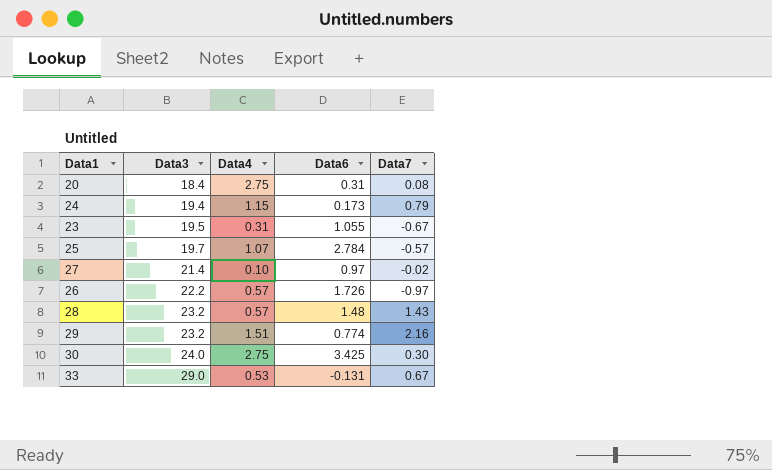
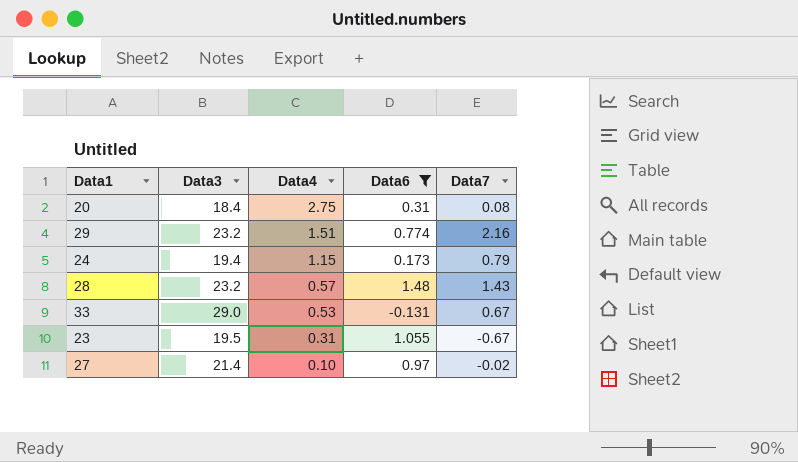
filter: none -> Data6 <= 1.48
row order: Data3 ascending -> Data4 descending

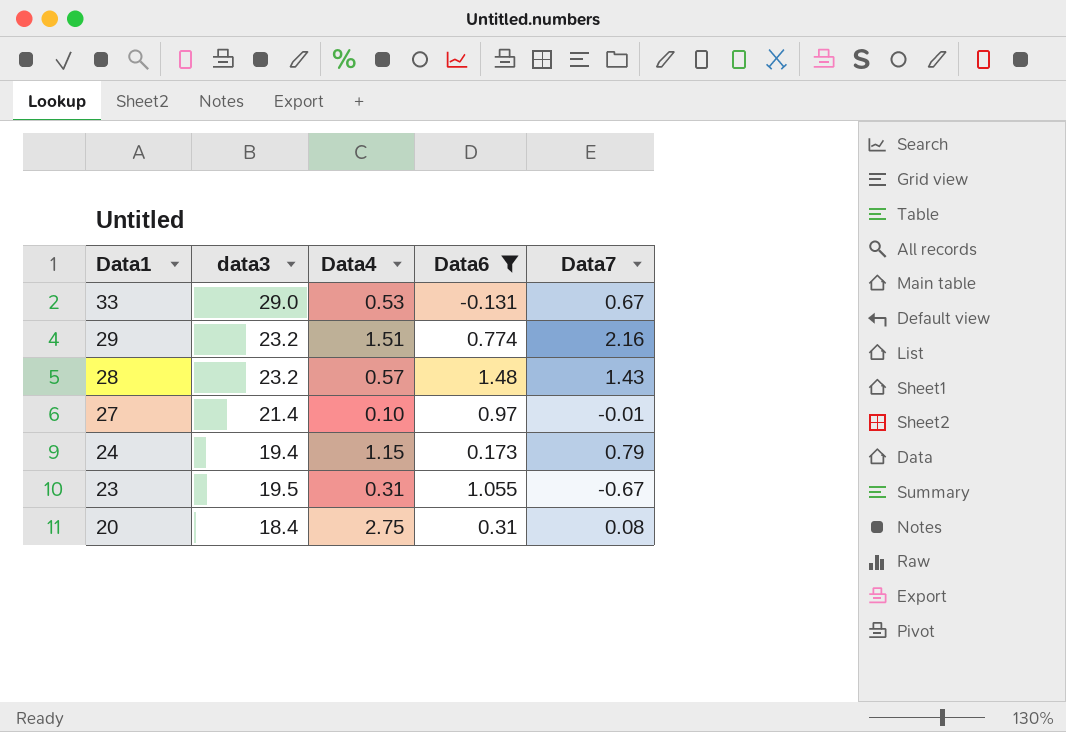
row order: Data4 descending -> Data1 descending
column name: Data3 -> data3
27 | Data7: -0.02 -> -0.01

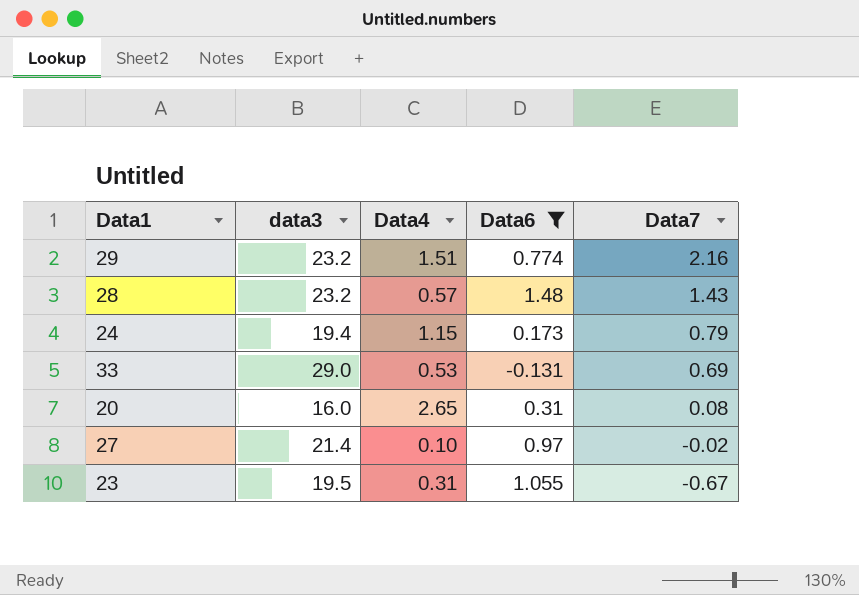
row order: Data1 descending -> Data7 descending
33 | Data7: 0.67 -> 0.69
20 | data3: 18.4 -> 16.0
20 | Data4: 2.75 -> 2.65
27 | Data7: -0.01 -> -0.02

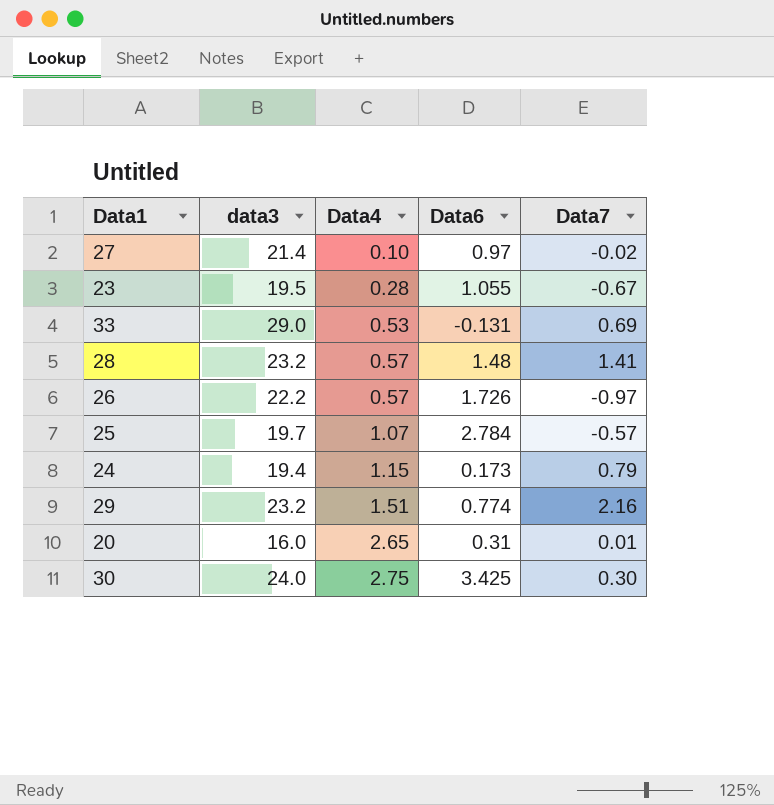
filter: Data6 <= 1.48 -> none
row order: Data7 descending -> Data4 ascending
23 | Data4: 0.31 -> 0.28
28 | Data7: 1.43 -> 1.41
20 | Data7: 0.08 -> 0.01

